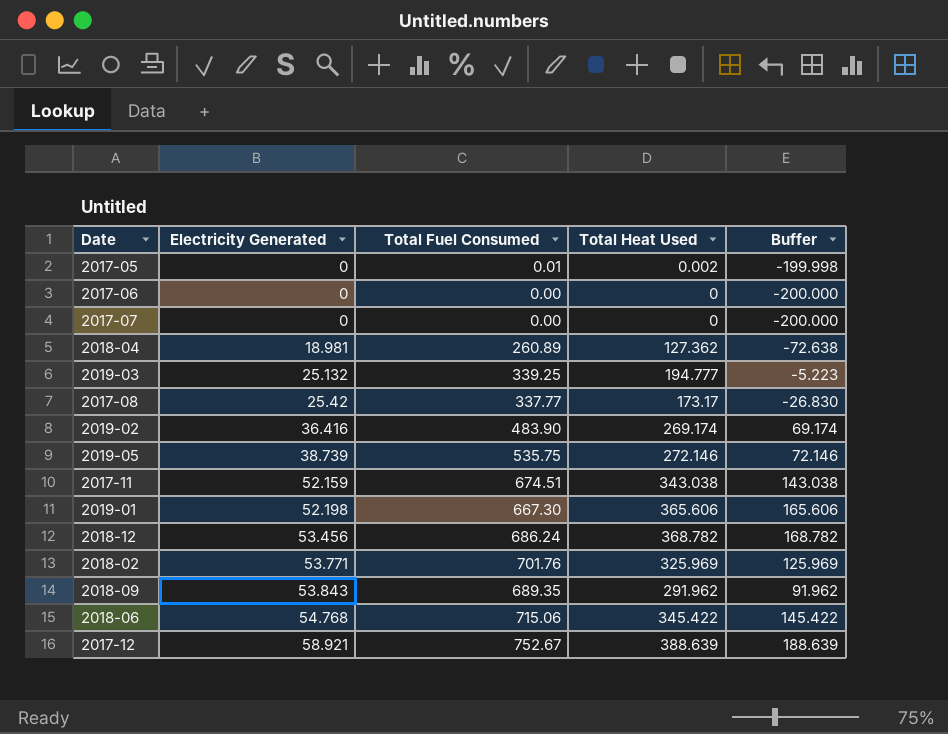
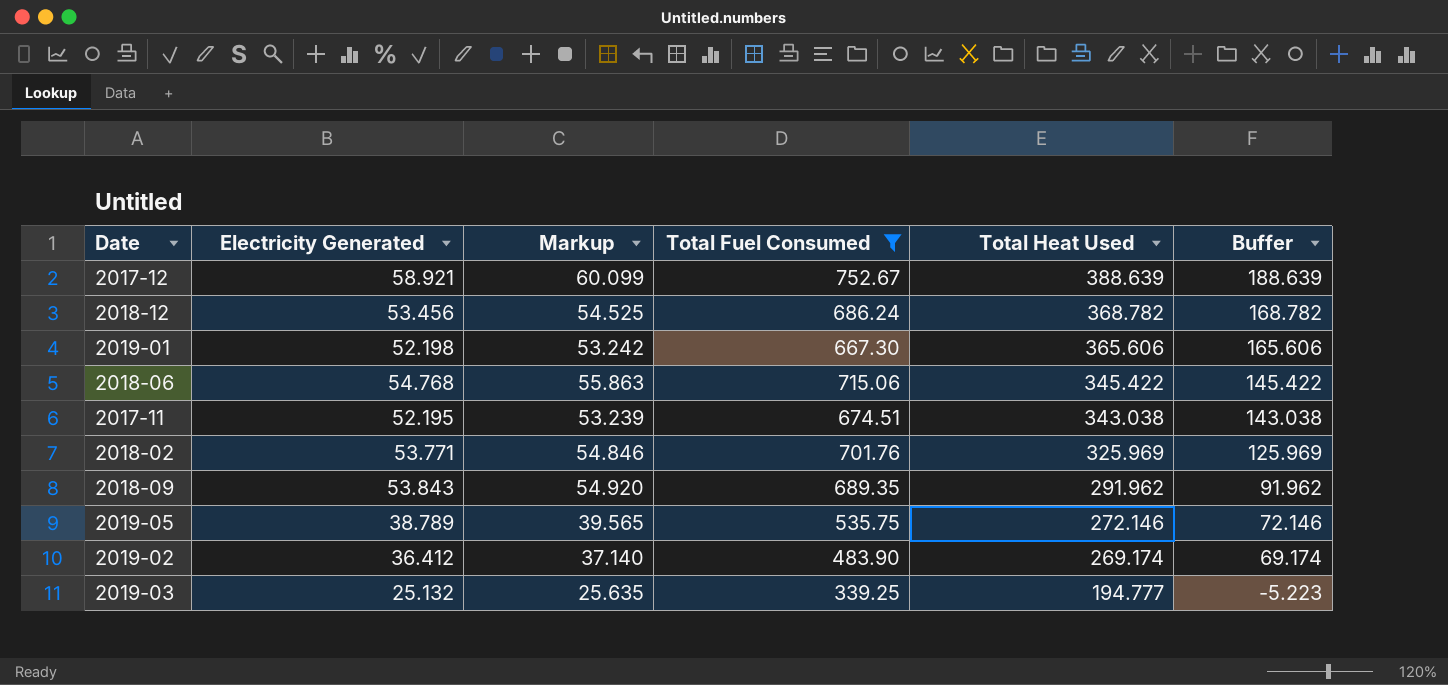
filter: none -> Total Fuel Consumed >= 339.25
row order: Electricity Generated ascending -> Total Heat Used descending
column Markup | formula: none -> [Electricity Generated] * 1.02
2017-11 | Electricity Generated: 52.159 -> 52.195
2019-05 | Electricity Generated: 38.739 -> 38.789
2019-02 | Electricity Generated: 36.416 -> 36.412

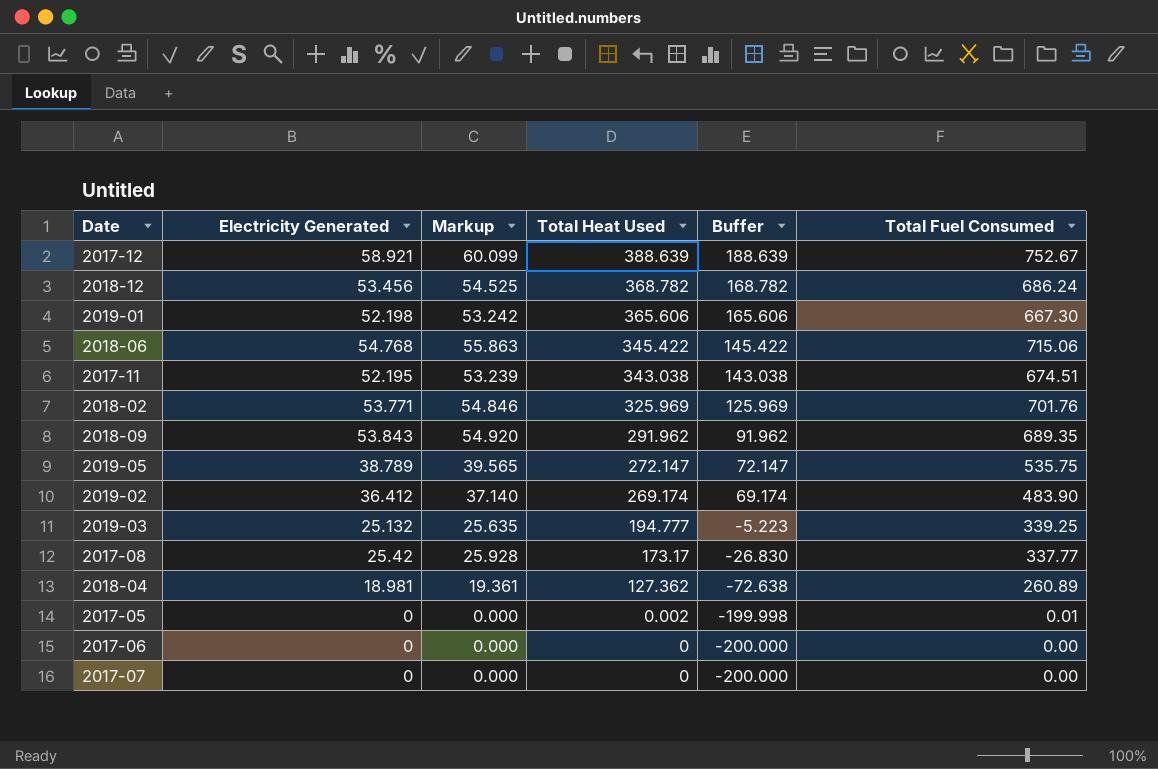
filter: Total Fuel Consumed >= 339.25 -> none
column Total Fuel Consumed | position: 4 -> 6
2019-05 | Total Heat Used: 272.146 -> 272.147
2019-05 | Buffer: 72.146 -> 72.147

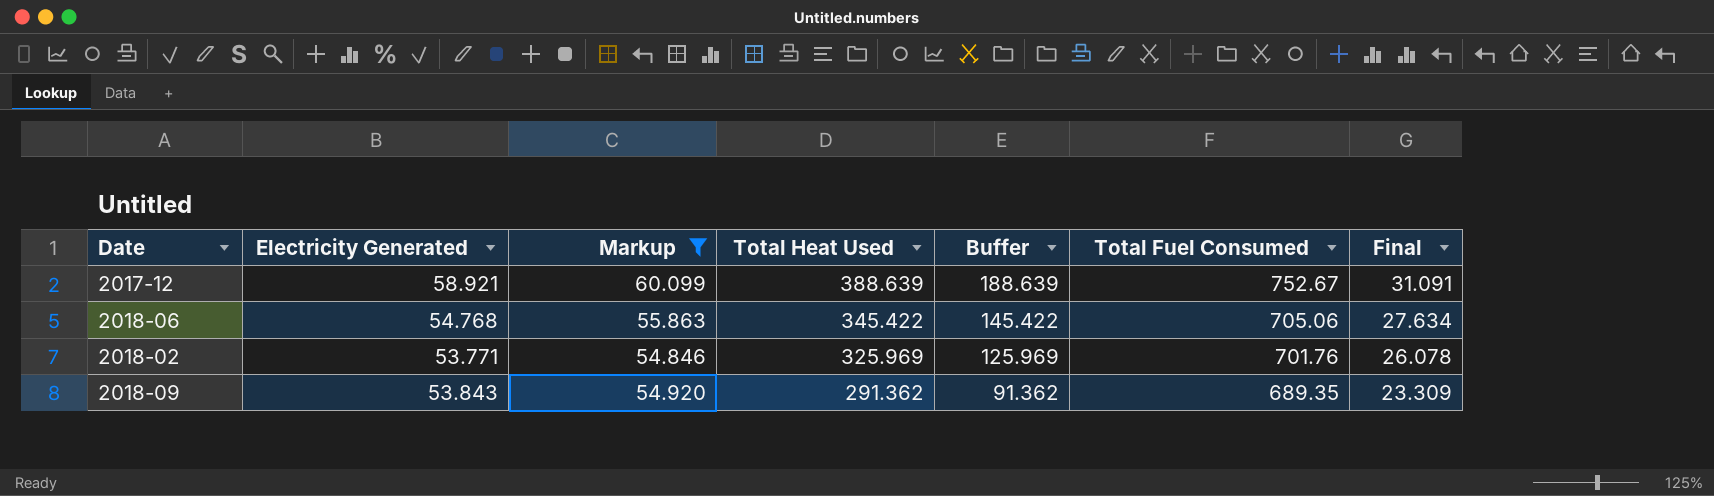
filter: none -> Markup >= 54.846
column Final | formula: none -> [Total Heat Used] * 0.08
2018-06 | Total Fuel Consumed: 715.06 -> 705.06
2018-09 | Total Heat Used: 291.962 -> 291.362
2018-09 | Buffer: 91.962 -> 91.362

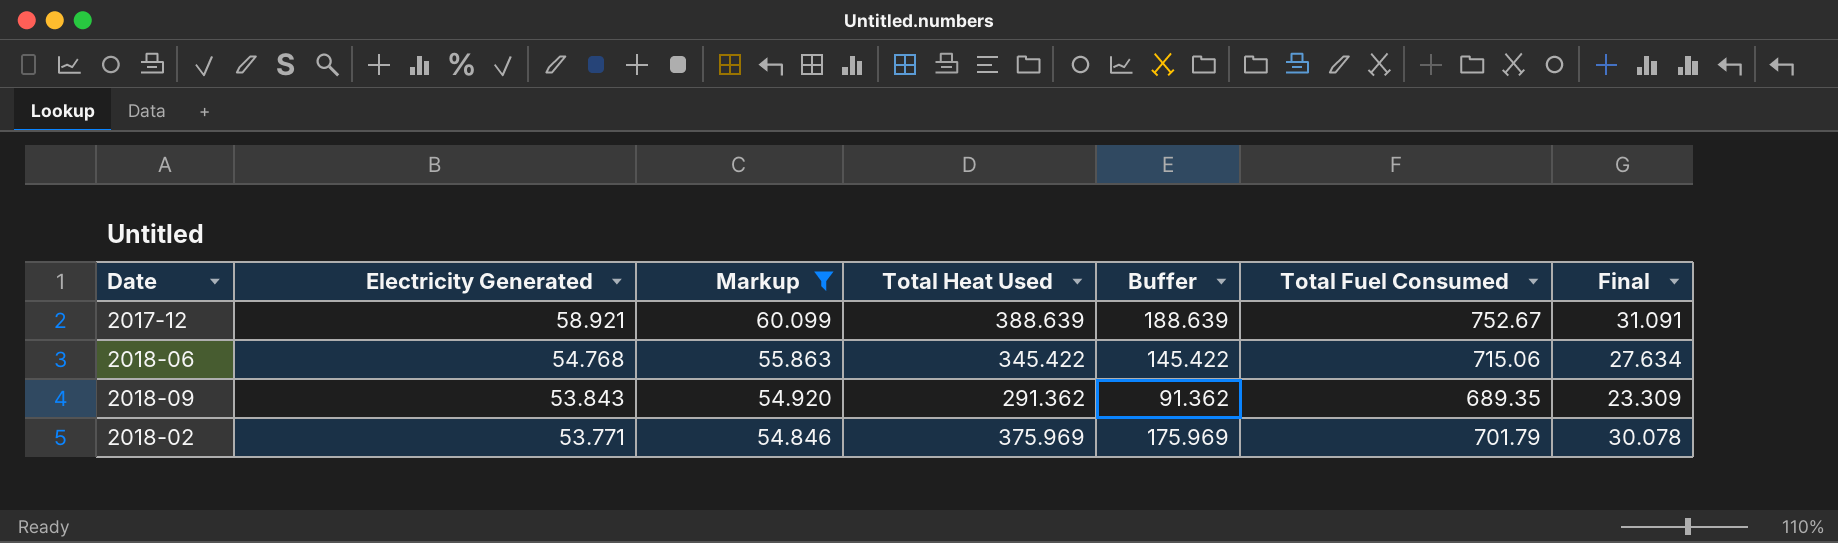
row order: Total Heat Used descending -> Electricity Generated descending
2018-06 | Total Fuel Consumed: 705.06 -> 715.06
2018-02 | Total Heat Used: 325.969 -> 375.969
2018-02 | Buffer: 125.969 -> 175.969
2018-02 | Total Fuel Consumed: 701.76 -> 701.79
2018-02 | Final: 26.078 -> 30.078

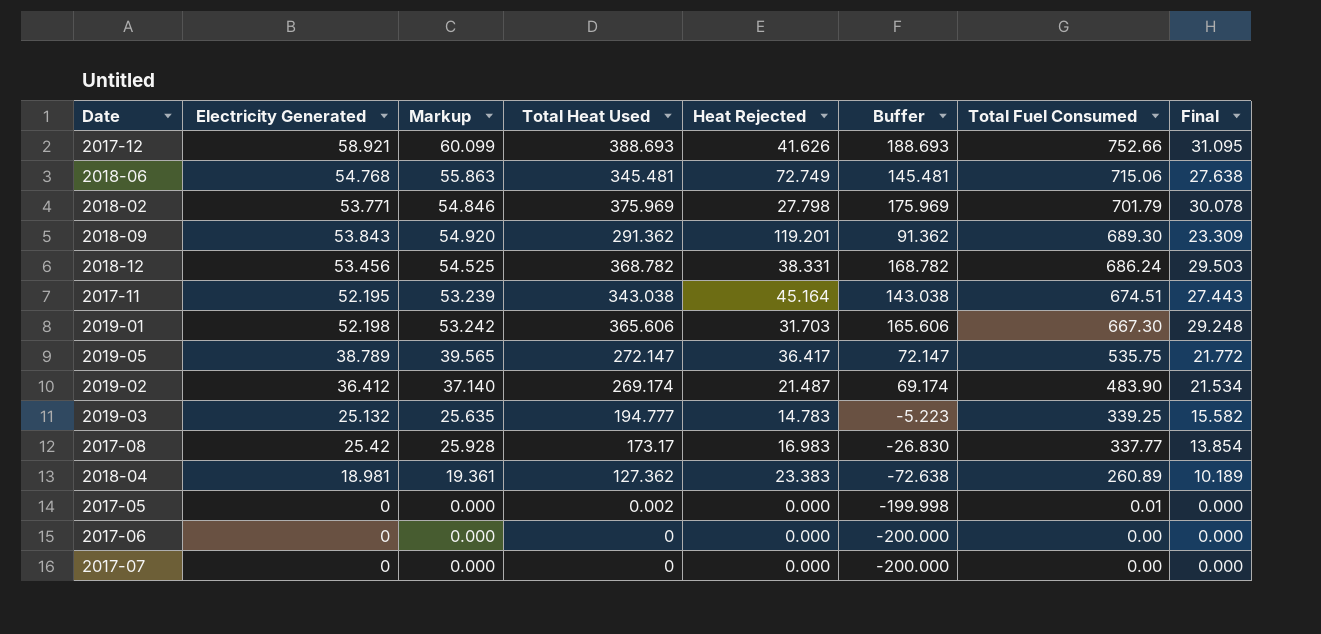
filter: Markup >= 54.846 -> none
row order: Electricity Generated descending -> Total Fuel Consumed descending
column Heat Rejected | position: none -> 5
2017-12 | Total Heat Used: 388.639 -> 388.693
2017-12 | Buffer: 188.639 -> 188.693
2017-12 | Total Fuel Consumed: 752.67 -> 752.66
2017-12 | Final: 31.091 -> 31.095
2018-06 | Total Heat Used: 345.422 -> 345.481
2018-06 | Buffer: 145.422 -> 145.481
2018-06 | Final: 27.634 -> 27.638
2018-09 | Total Fuel Consumed: 689.35 -> 689.30

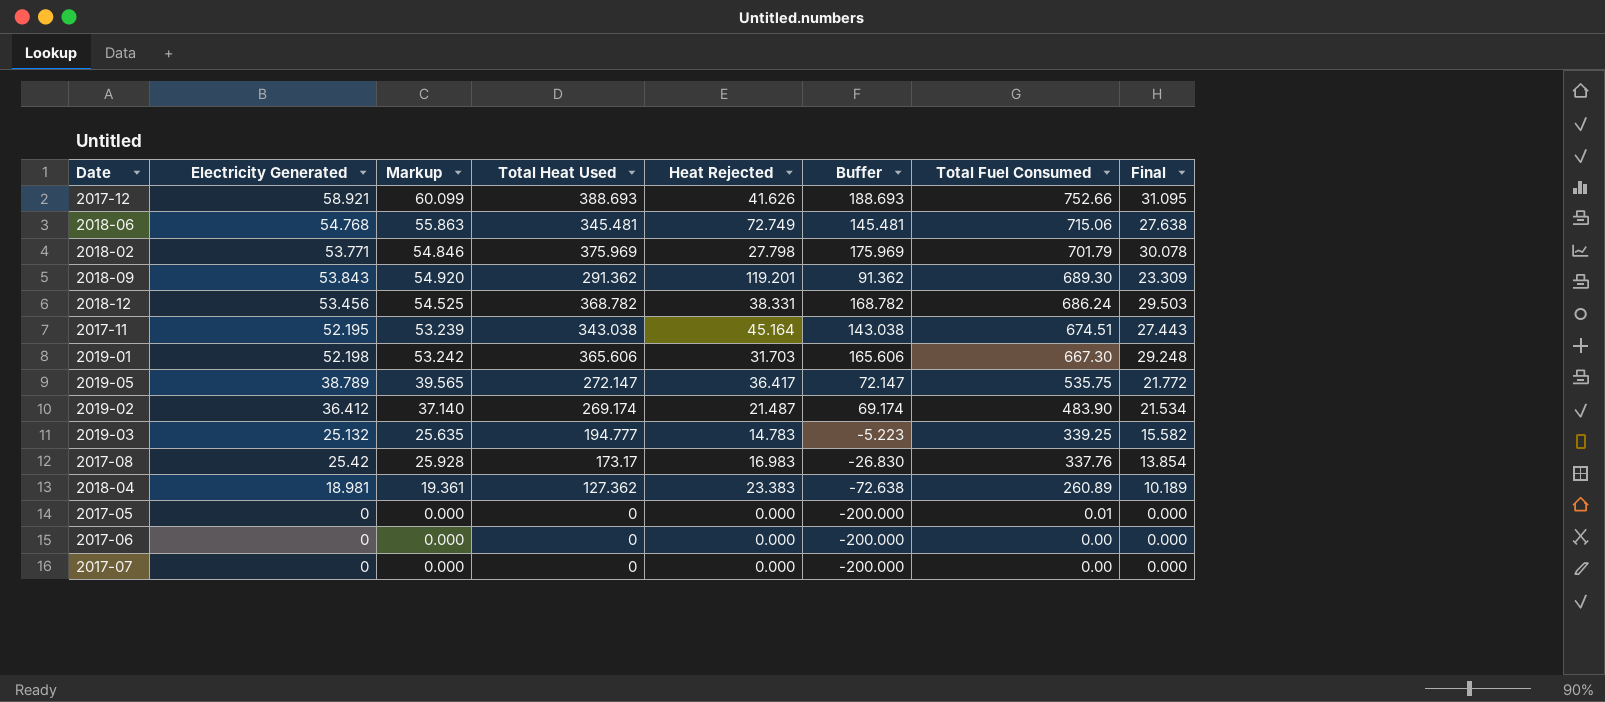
2017-08 | Total Fuel Consumed: 337.77 -> 337.76
2017-05 | Total Heat Used: 0.002 -> 0
2017-05 | Buffer: -199.998 -> -200.000

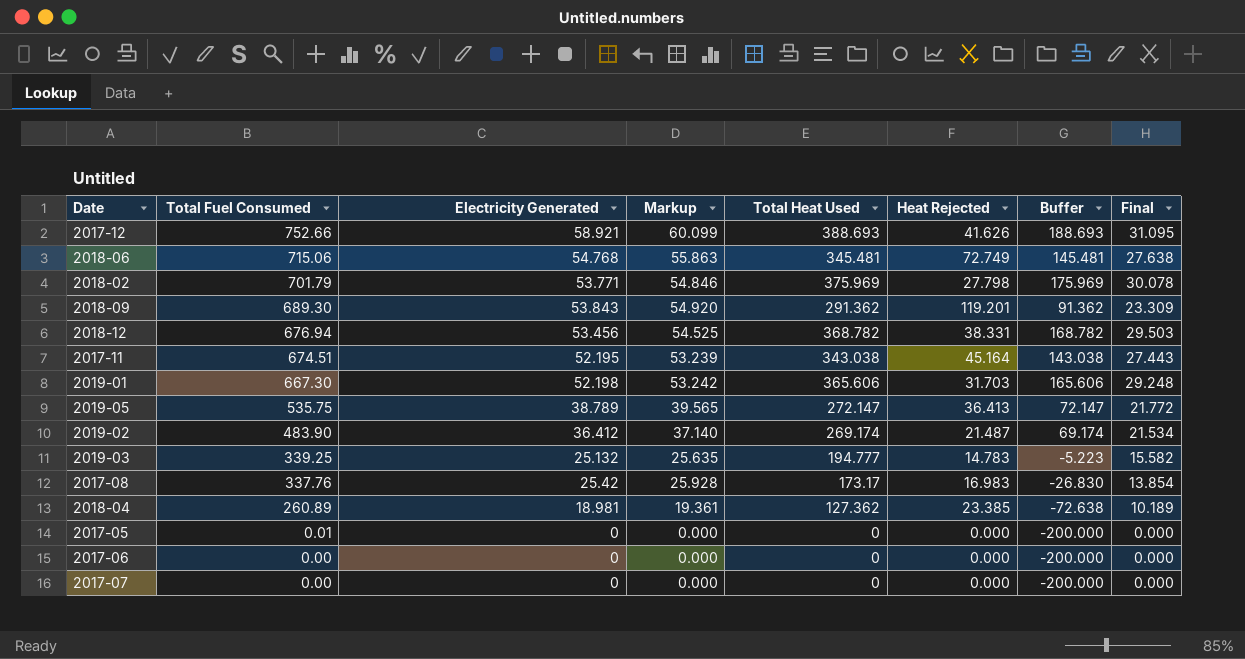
column Total Fuel Consumed | position: 7 -> 2
2018-12 | Total Fuel Consumed: 686.24 -> 676.94
2019-05 | Heat Rejected: 36.417 -> 36.413
2018-04 | Heat Rejected: 23.383 -> 23.385

